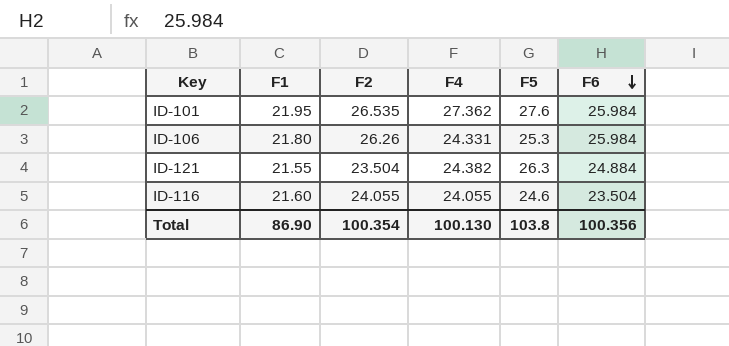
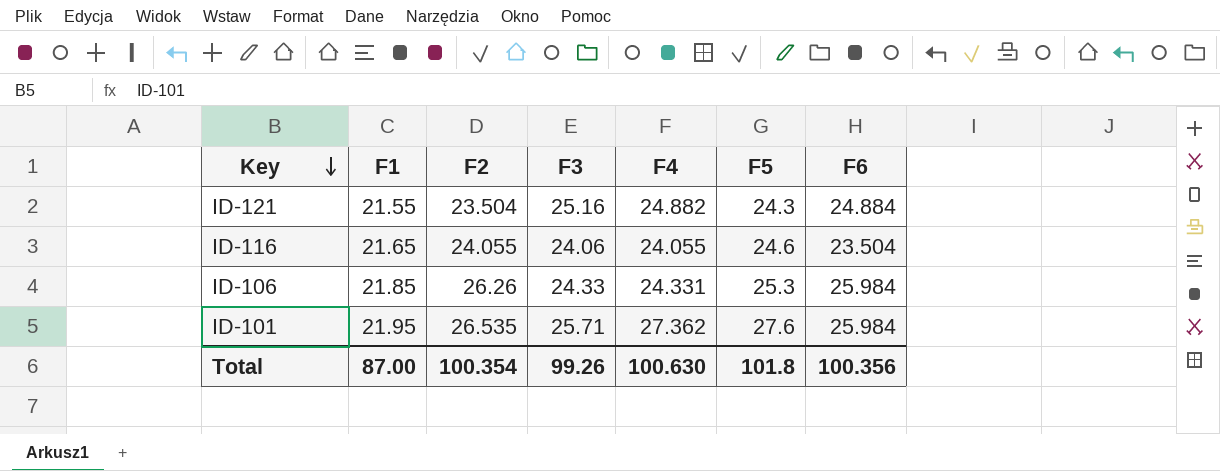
row order: F6 descending -> Key descending
column F3 | position: none -> 4
ID-121 | F4: 24.382 -> 24.882
ID-121 | F5: 26.3 -> 24.3
ID-116 | F1: 21.60 -> 21.65
ID-106 | F1: 21.80 -> 21.85
Total | F1: 86.90 -> 87.00
Total | F4: 100.130 -> 100.630
Total | F5: 103.8 -> 101.8

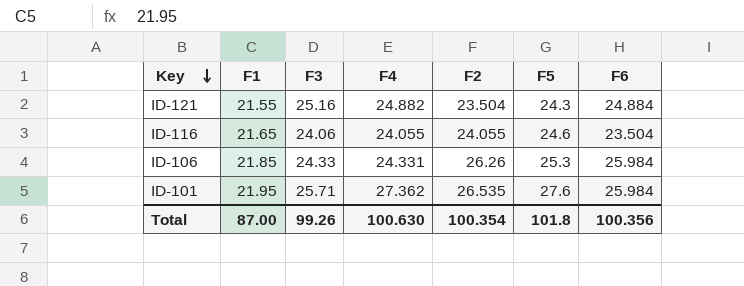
column F2 | position: 3 -> 5

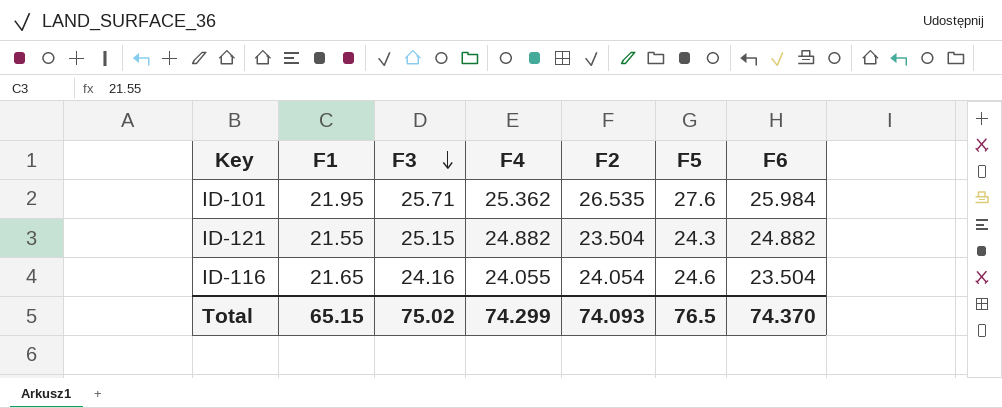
row order: Key descending -> F3 descending
row ID-106: 21.85 | 24.33 | 24.331 | 26.26 | 25.3 | 25.984 -> none
ID-101 | F4: 27.362 -> 25.362
ID-121 | F3: 25.16 -> 25.15
ID-121 | F6: 24.884 -> 24.882
ID-116 | F3: 24.06 -> 24.16
ID-116 | F2: 24.055 -> 24.054
Total | F1: 87.00 -> 65.15
Total | F3: 99.26 -> 75.02
Total | F4: 100.630 -> 74.299
Total | F2: 100.354 -> 74.093
Total | F5: 101.8 -> 76.5
Total | F6: 100.356 -> 74.370

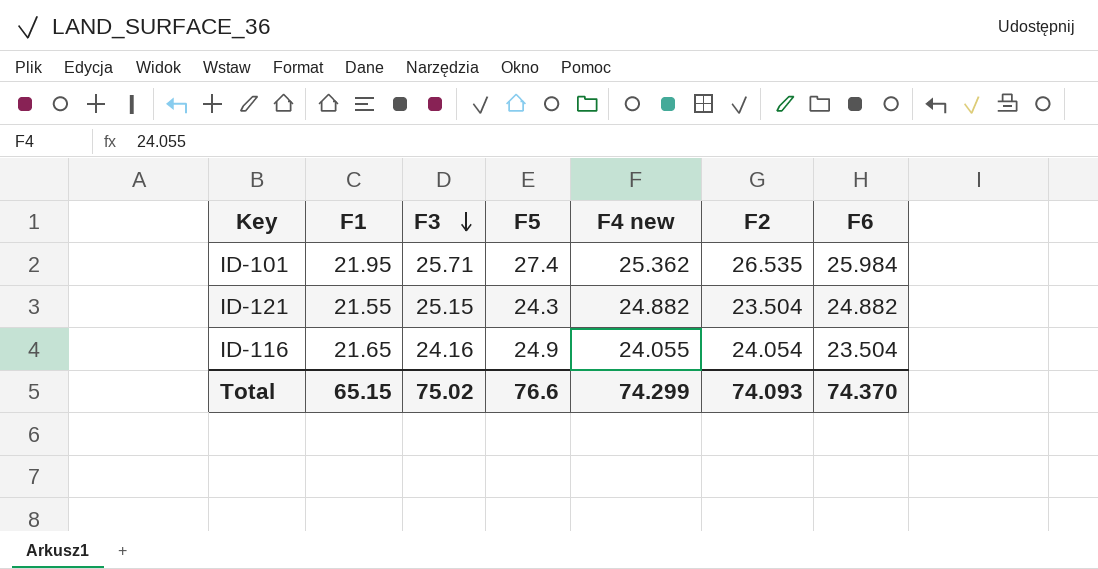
column F5 | position: 6 -> 4
column name: F4 -> F4 new
ID-101 | F5: 27.6 -> 27.4
ID-116 | F5: 24.6 -> 24.9
Total | F5: 76.5 -> 76.6

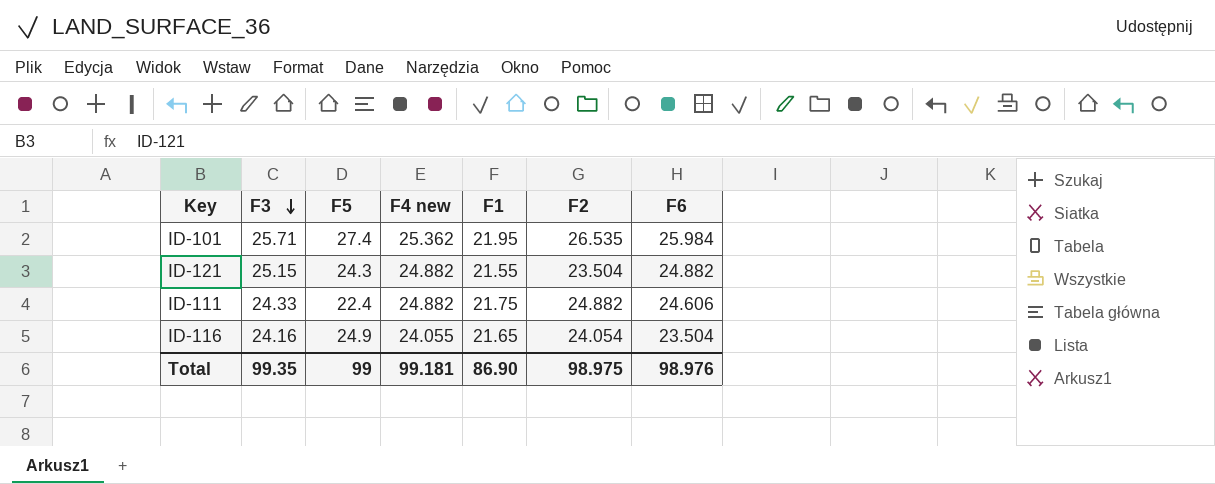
column F1 | position: 2 -> 5
row ID-111: none -> 24.33 | 22.4 | 24.882 | 21.75 | 24.882 | 24.606
Total | F3: 75.02 -> 99.35
Total | F5: 76.6 -> 99
Total | F4 new: 74.299 -> 99.181
Total | F1: 65.15 -> 86.90
Total | F2: 74.093 -> 98.975
Total | F6: 74.370 -> 98.976

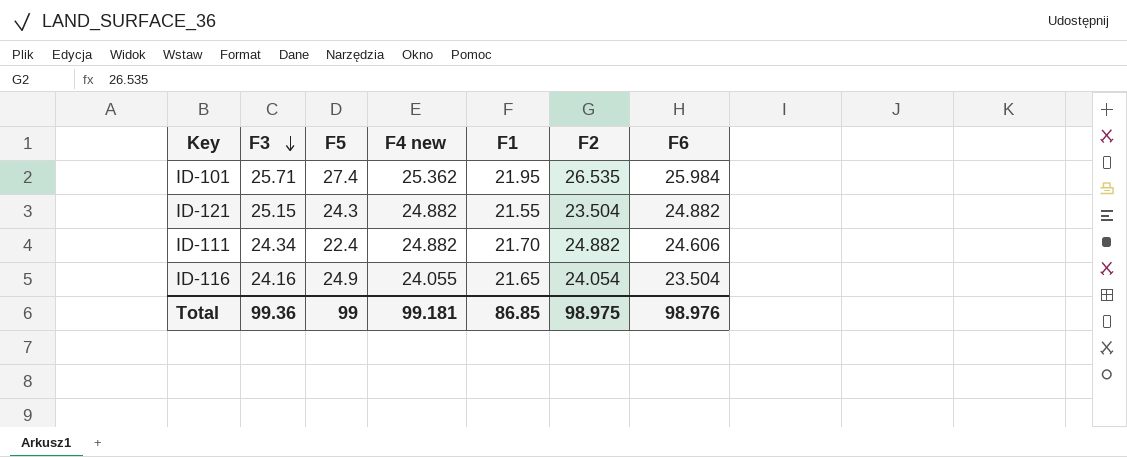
ID-111 | F3: 24.33 -> 24.34
ID-111 | F1: 21.75 -> 21.70
Total | F3: 99.35 -> 99.36
Total | F1: 86.90 -> 86.85

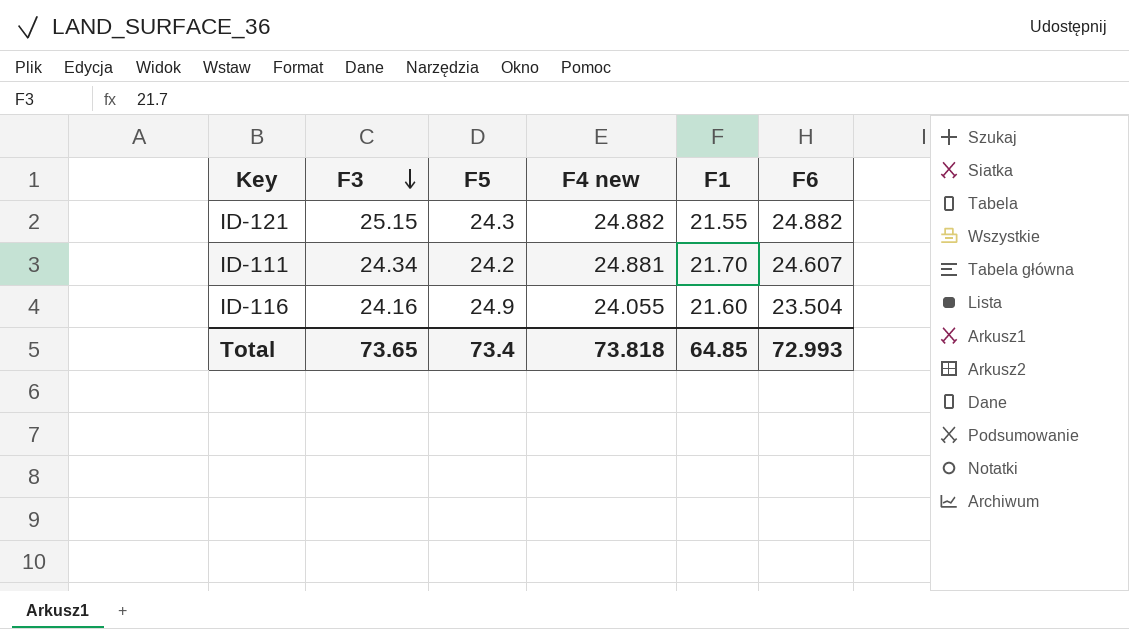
column F2 | position: 6 -> none
row ID-101: 25.71 | 27.4 | 25.362 | 21.95 | 26.535 | 25.984 -> none
ID-111 | F5: 22.4 -> 24.2
ID-111 | F4 new: 24.882 -> 24.881
ID-111 | F6: 24.606 -> 24.607
ID-116 | F1: 21.65 -> 21.60
Total | F3: 99.36 -> 73.65
Total | F5: 99 -> 73.4
Total | F4 new: 99.181 -> 73.818
Total | F1: 86.85 -> 64.85
Total | F6: 98.976 -> 72.993

